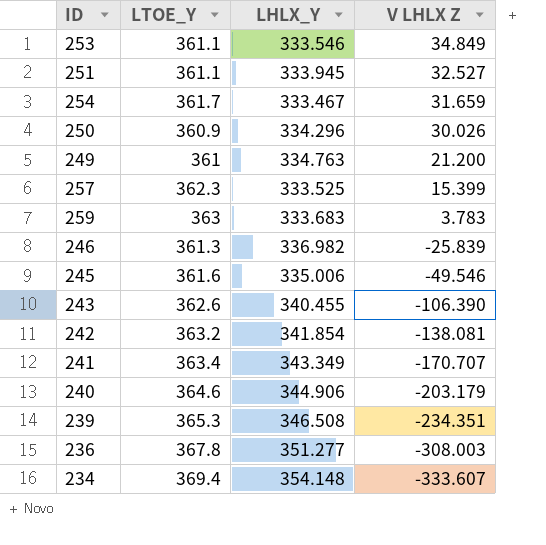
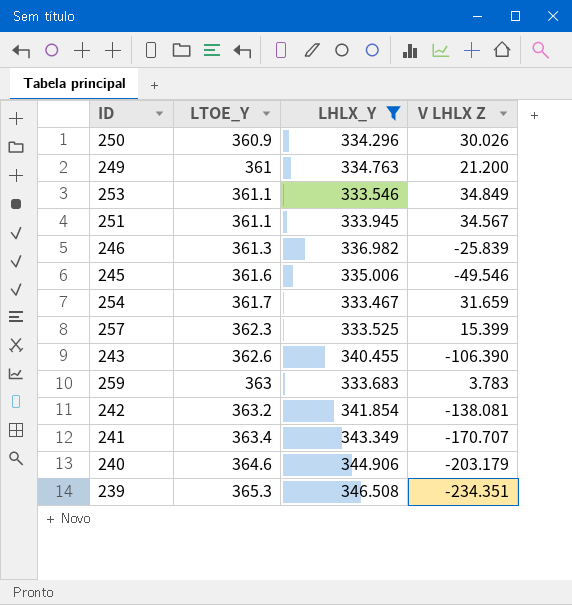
filter: none -> LHLX_Y <= 346.508
row order: V LHLX Z descending -> LTOE_Y ascending
251 | V LHLX Z: 32.527 -> 34.567

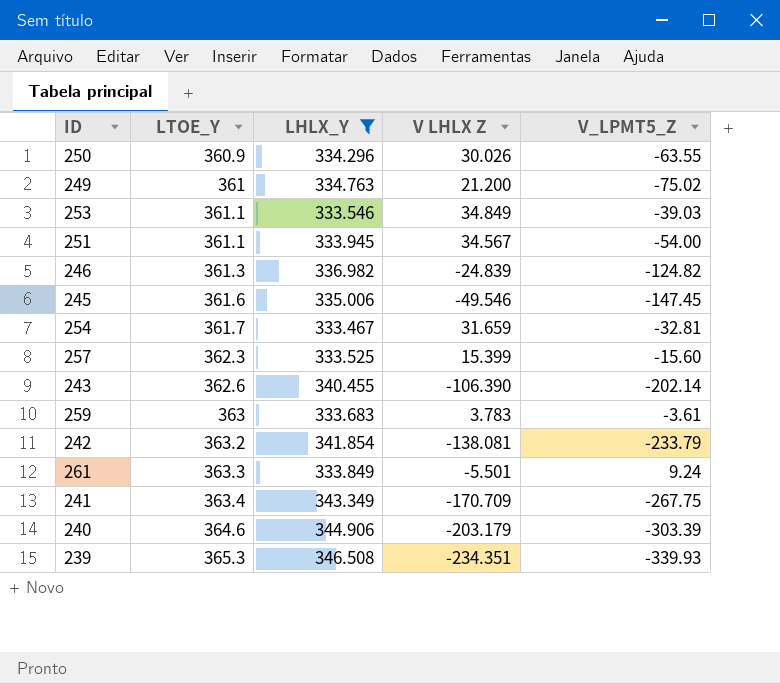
column V_LPMT5_Z | position: none -> 5
246 | V LHLX Z: -25.839 -> -24.839
row 261: none -> 363.3 | 333.849 | -5.501 | 9.24
241 | V LHLX Z: -170.707 -> -170.709

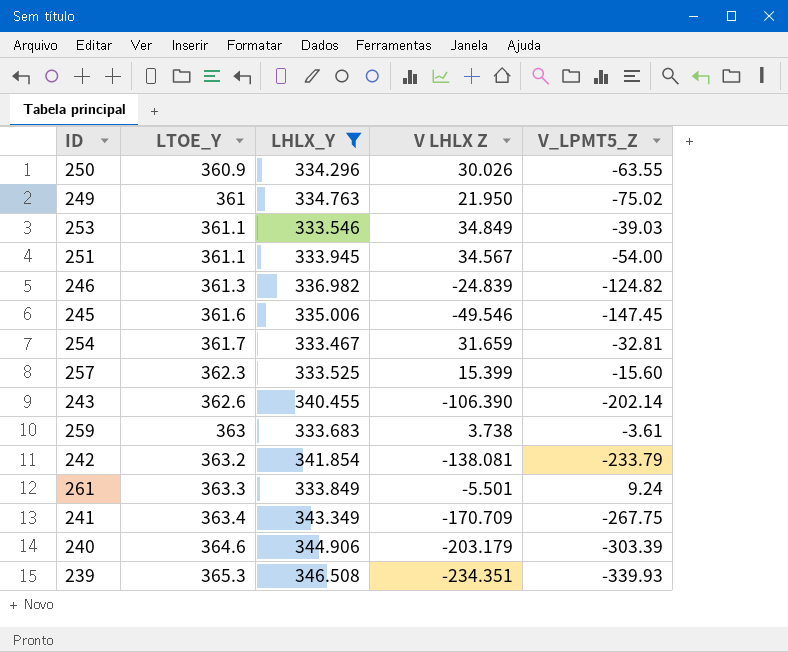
249 | V LHLX Z: 21.200 -> 21.950
259 | V LHLX Z: 3.783 -> 3.738

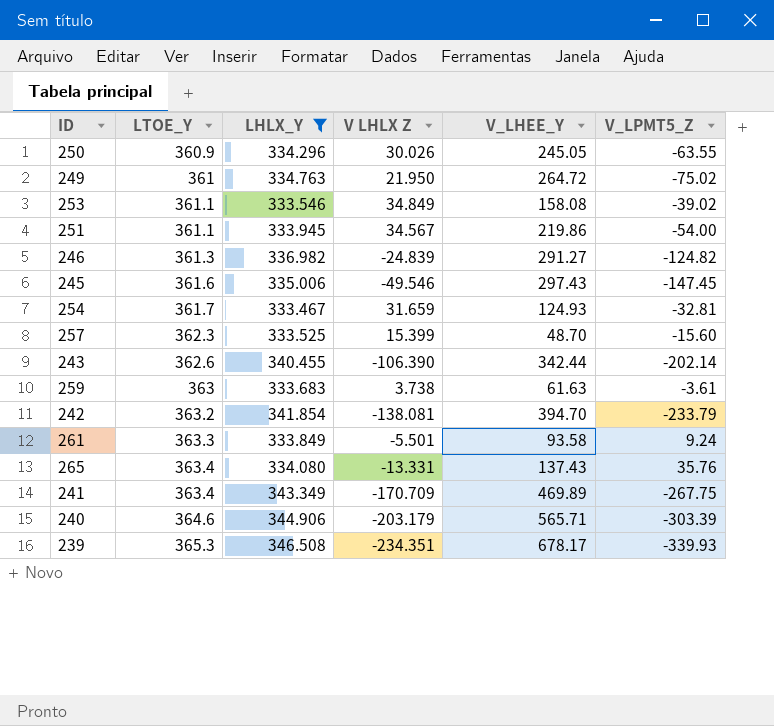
column V_LHEE_Y | position: none -> 5
253 | V_LPMT5_Z: -39.03 -> -39.02
row 265: none -> 363.4 | 334.080 | -13.331 | 137.43 | 35.76

